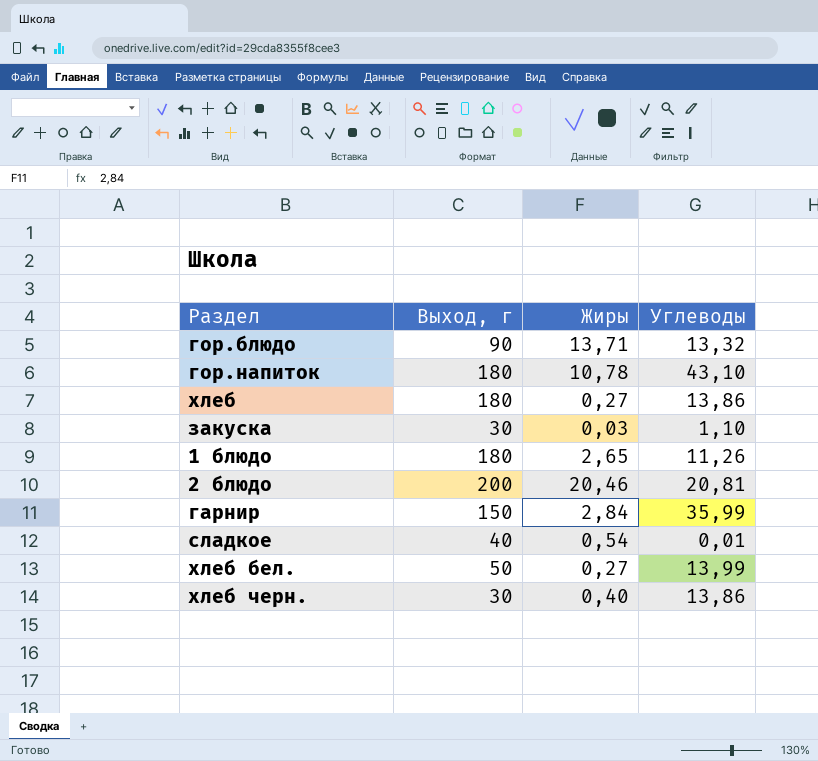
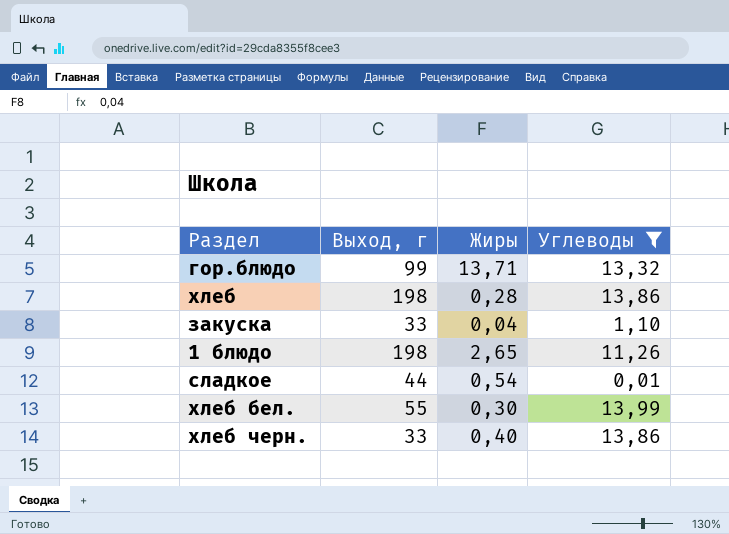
filter: none -> Углеводы <= 13,99
гор.блюдо | Выход, г: 90 -> 99
хлеб | Выход, г: 180 -> 198
хлеб | Жиры: 0,27 -> 0,28
закуска | Выход, г: 30 -> 33
закуска | Жиры: 0,03 -> 0,04
1 блюдо | Выход, г: 180 -> 198
сладкое | Выход, г: 40 -> 44
хлеб бел. | Выход, г: 50 -> 55
хлеб бел. | Жиры: 0,27 -> 0,30
хлеб черн. | Выход, г: 30 -> 33

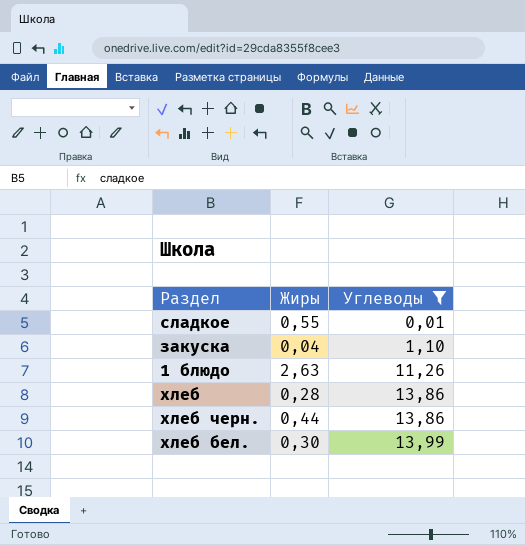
row order: none -> Углеводы ascending
column Выход, г | position: 2 -> none
row гор.блюдо: 99 | 13,71 | 13,32 -> none
сладкое | Жиры: 0,54 -> 0,55
1 блюдо | Жиры: 2,65 -> 2,63
хлеб черн. | Жиры: 0,40 -> 0,44

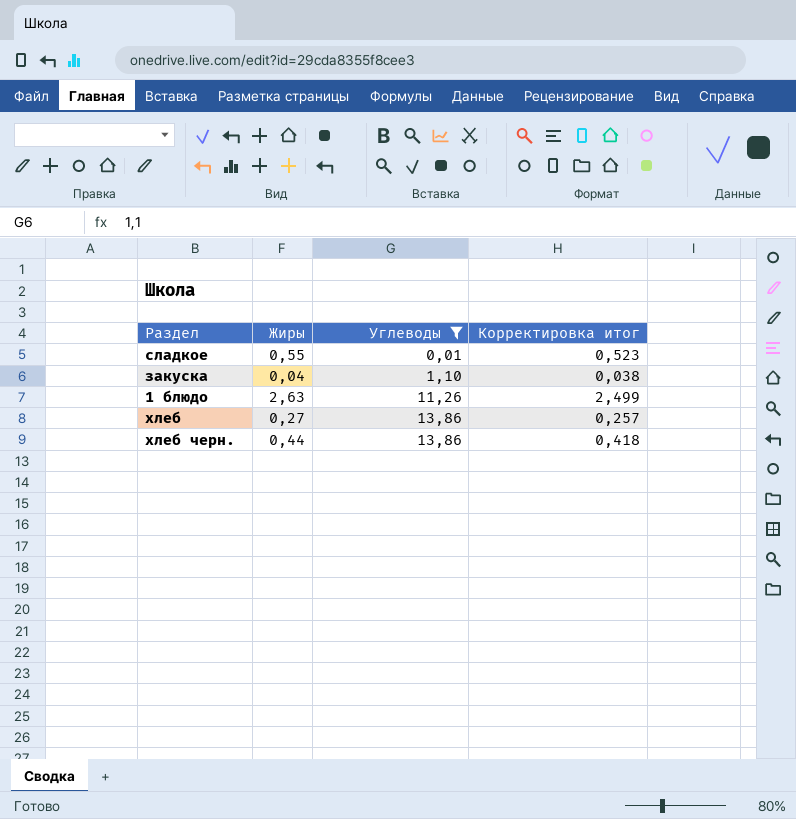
column Корректировка итог | formula: none -> [Жиры] * 0,95
row хлеб бел.: 0,30 | 13,99 -> none
хлеб | Жиры: 0,28 -> 0,27

